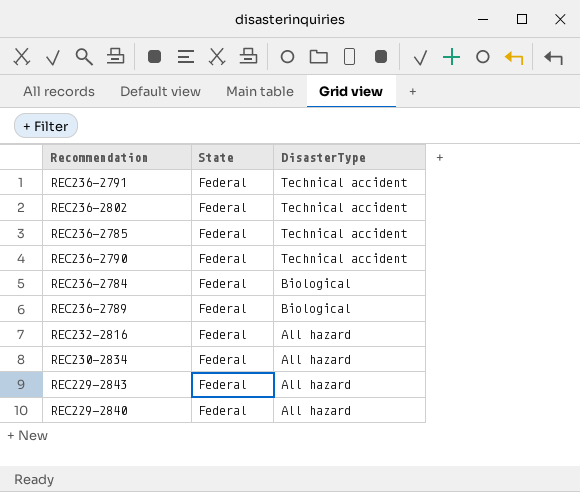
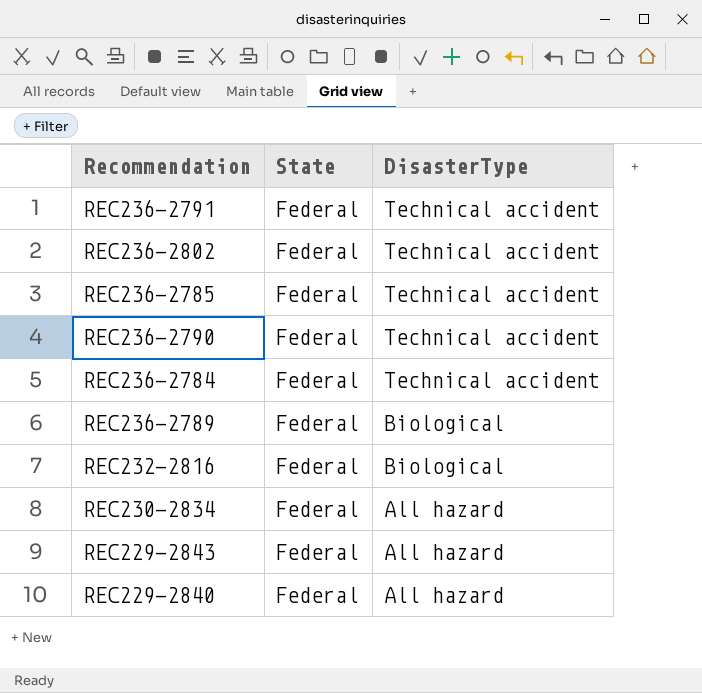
REC236-2784 | DisasterType: Biological -> Technical accident
REC232-2816 | DisasterType: All hazard -> Biological

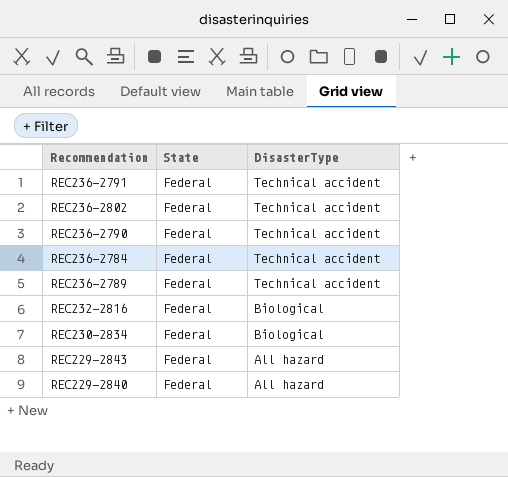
row REC236-2785: Federal | Technical accident -> none
REC236-2789 | DisasterType: Biological -> Technical accident
REC230-2834 | DisasterType: All hazard -> Biological

